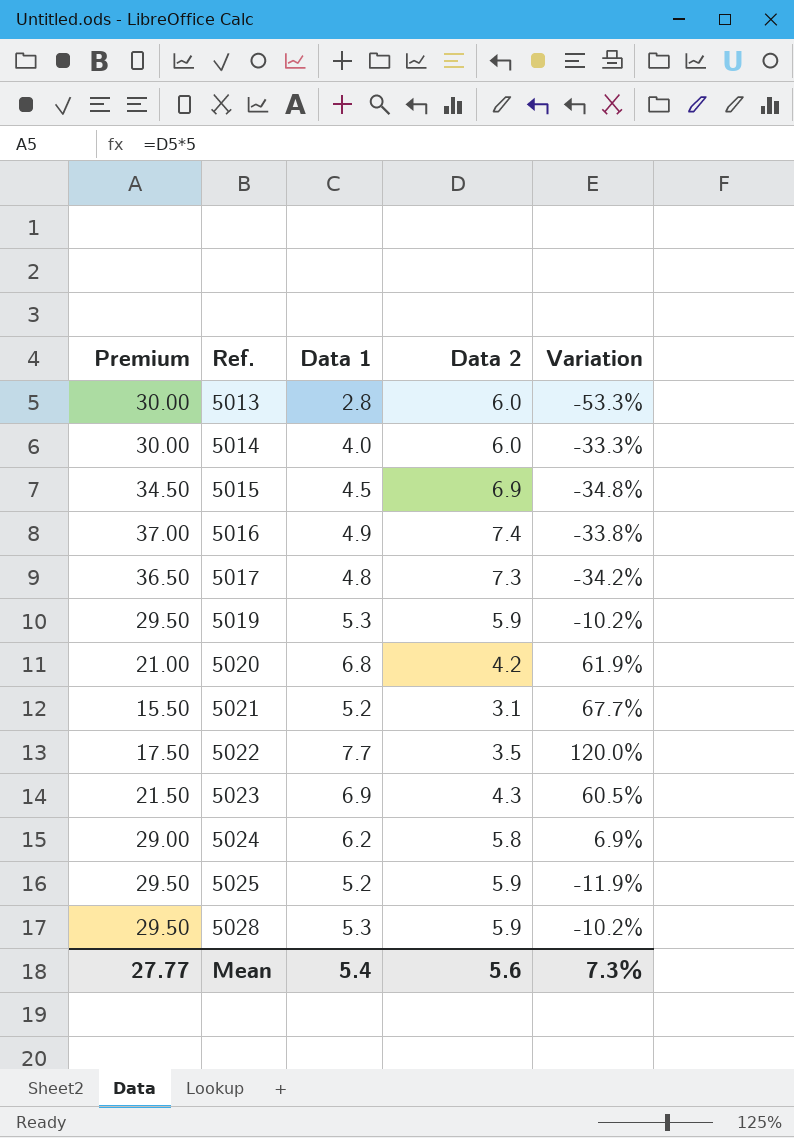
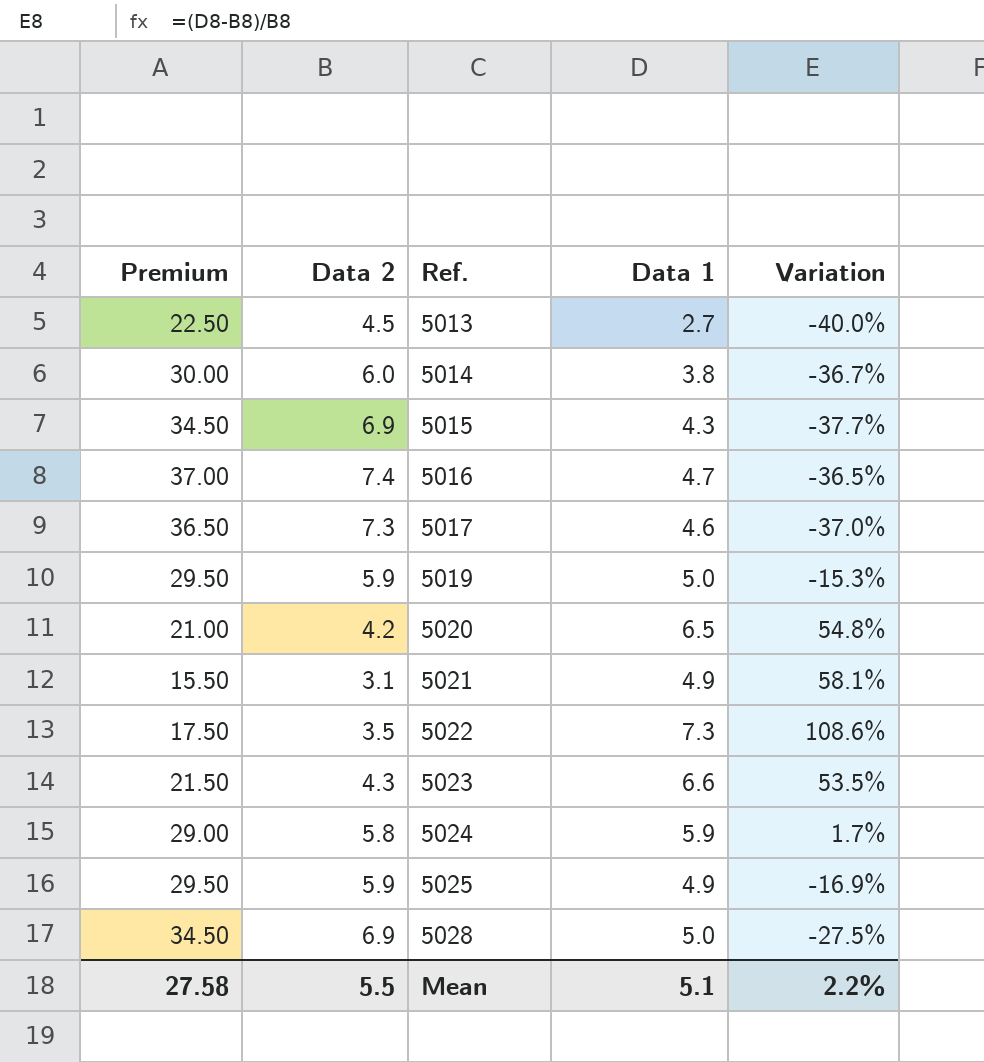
column Data 2 | position: 4 -> 2
5013 | Premium: 30.00 -> 22.50
5013 | Data 2: 6.0 -> 4.5
5013 | Data 1: 2.8 -> 2.7
5013 | Variation: -53.3% -> -40.0%
5014 | Data 1: 4.0 -> 3.8
5014 | Variation: -33.3% -> -36.7%
5015 | Data 1: 4.5 -> 4.3
5015 | Variation: -34.8% -> -37.7%
5016 | Data 1: 4.9 -> 4.7
5016 | Variation: -33.8% -> -36.5%
5017 | Data 1: 4.8 -> 4.6
5017 | Variation: -34.2% -> -37.0%
5019 | Data 1: 5.3 -> 5.0
5019 | Variation: -10.2% -> -15.3%
5020 | Data 1: 6.8 -> 6.5
5020 | Variation: 61.9% -> 54.8%
5021 | Data 1: 5.2 -> 4.9
5021 | Variation: 67.7% -> 58.1%
5022 | Data 1: 7.7 -> 7.3
5022 | Variation: 120.0% -> 108.6%
5023 | Data 1: 6.9 -> 6.6
5023 | Variation: 60.5% -> 53.5%
5024 | Data 1: 6.2 -> 5.9
5024 | Variation: 6.9% -> 1.7%
5025 | Data 1: 5.2 -> 4.9
5025 | Variation: -11.9% -> -16.9%
5028 | Premium: 29.50 -> 34.50
5028 | Data 2: 5.9 -> 6.9
5028 | Data 1: 5.3 -> 5.0
5028 | Variation: -10.2% -> -27.5%
Mean | Premium: 27.77 -> 27.58
Mean | Data 2: 5.6 -> 5.5
Mean | Data 1: 5.4 -> 5.1
Mean | Variation: 7.3% -> 2.2%

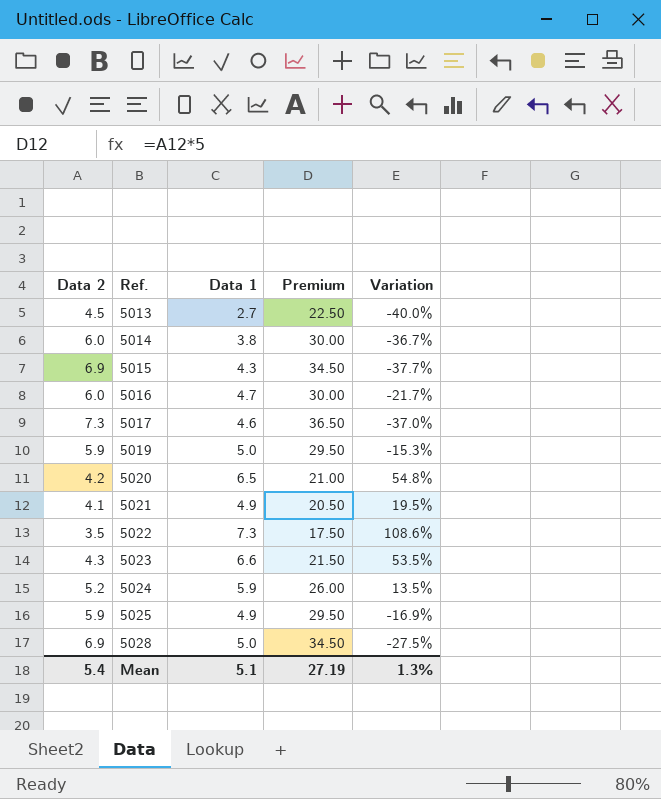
column Premium | position: 1 -> 4
5016 | Data 2: 7.4 -> 6.0
5016 | Premium: 37.00 -> 30.00
5016 | Variation: -36.5% -> -21.7%
5021 | Data 2: 3.1 -> 4.1
5021 | Premium: 15.50 -> 20.50
5021 | Variation: 58.1% -> 19.5%
5024 | Data 2: 5.8 -> 5.2
5024 | Premium: 29.00 -> 26.00
5024 | Variation: 1.7% -> 13.5%
Mean | Data 2: 5.5 -> 5.4
Mean | Premium: 27.58 -> 27.19
Mean | Variation: 2.2% -> 1.3%

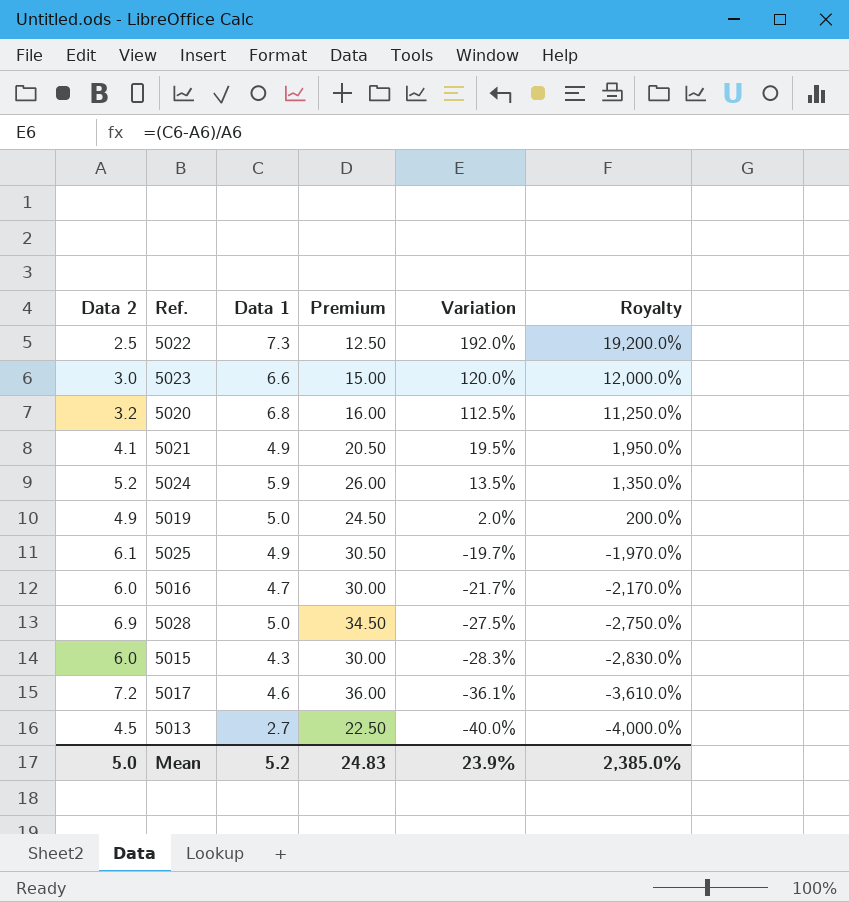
row order: Ref. ascending -> Variation descending
column Royalty | formula: none -> [Variation] * 100
row 5014: 6.0 | 3.8 | 30.00 | -36.7% -> none
5022 | Data 2: 3.5 -> 2.5
5022 | Premium: 17.50 -> 12.50
5022 | Variation: 108.6% -> 192.0%
5023 | Data 2: 4.3 -> 3.0
5023 | Premium: 21.50 -> 15.00
5023 | Variation: 53.5% -> 120.0%
5020 | Data 2: 4.2 -> 3.2
5020 | Data 1: 6.5 -> 6.8
5020 | Premium: 21.00 -> 16.00
5020 | Variation: 54.8% -> 112.5%
5019 | Data 2: 5.9 -> 4.9
5019 | Premium: 29.50 -> 24.50
5019 | Variation: -15.3% -> 2.0%
5025 | Data 2: 5.9 -> 6.1
5025 | Premium: 29.50 -> 30.50
5025 | Variation: -16.9% -> -19.7%
5015 | Data 2: 6.9 -> 6.0
5015 | Premium: 34.50 -> 30.00
5015 | Variation: -37.7% -> -28.3%
5017 | Data 2: 7.3 -> 7.2
5017 | Premium: 36.50 -> 36.00
5017 | Variation: -37.0% -> -36.1%
Mean | Data 2: 5.4 -> 5.0
Mean | Data 1: 5.1 -> 5.2
Mean | Premium: 27.19 -> 24.83
Mean | Variation: 1.3% -> 23.9%

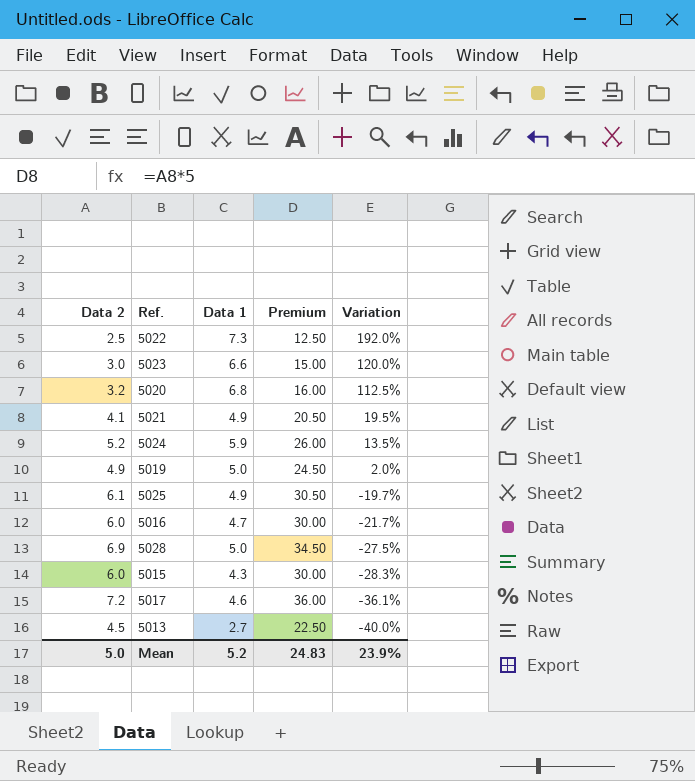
column Royalty | formula: [Variation] * 100 -> none

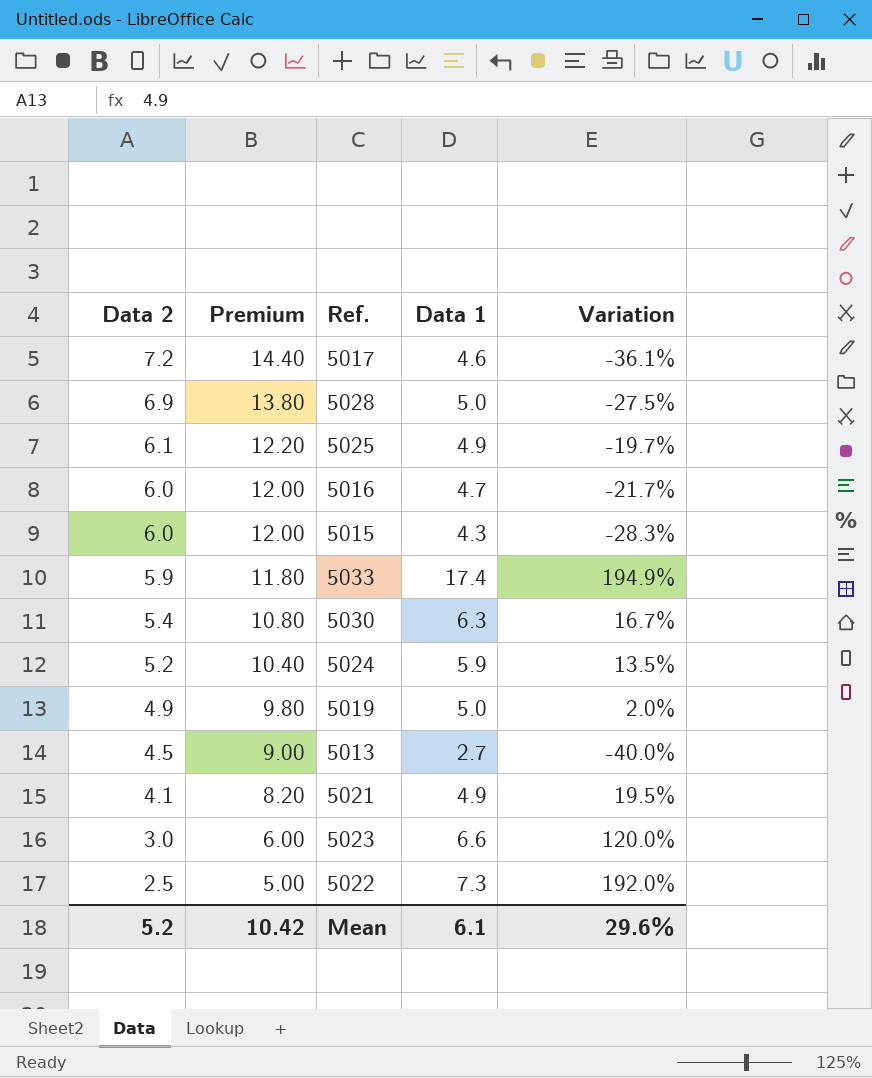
row order: Variation descending -> Data 2 descending
column Premium | formula: [Data 2] * 5 -> [Data 2] * 2
column Premium | position: 4 -> 2
row 5020: 3.2 | 6.8 | 16.00 | 112.5% -> none
row 5033: none -> 5.9 | 11.80 | 17.4 | 194.9%
row 5030: none -> 5.4 | 10.80 | 6.3 | 16.7%
Mean | Data 2: 5.0 -> 5.2
Mean | Premium: 24.83 -> 10.42
Mean | Data 1: 5.2 -> 6.1
Mean | Variation: 23.9% -> 29.6%

